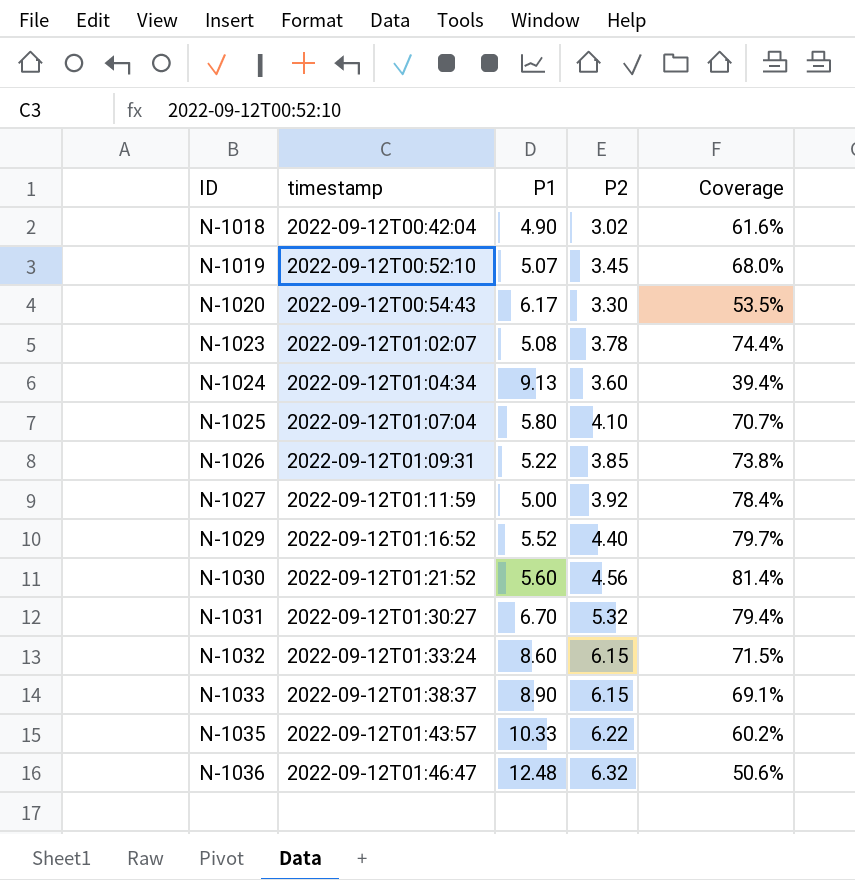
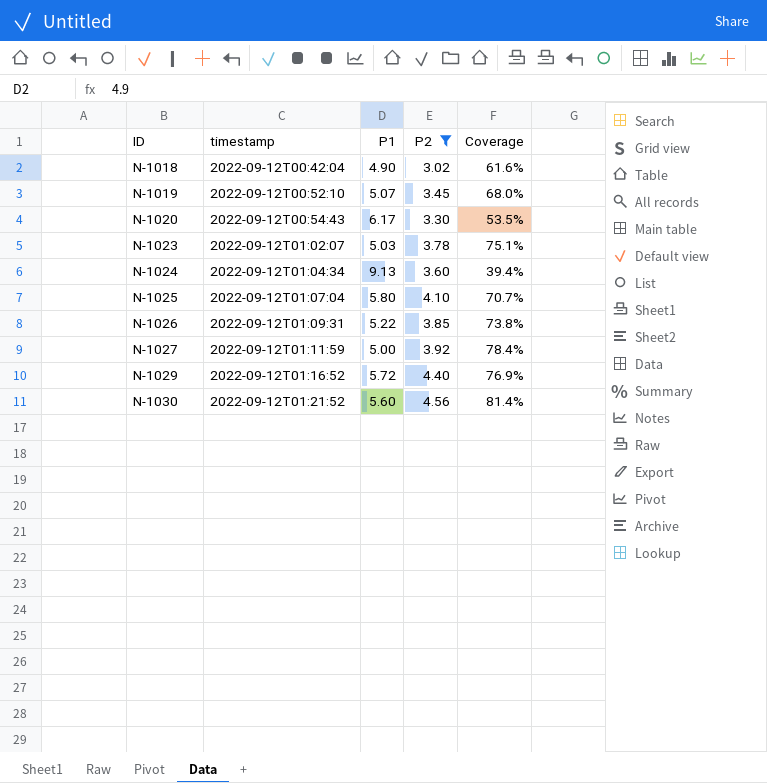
filter: none -> P2 <= 4.56
N-1023 | P1: 5.08 -> 5.03
N-1023 | Coverage: 74.4% -> 75.1%
N-1029 | P1: 5.52 -> 5.72
N-1029 | Coverage: 79.7% -> 76.9%

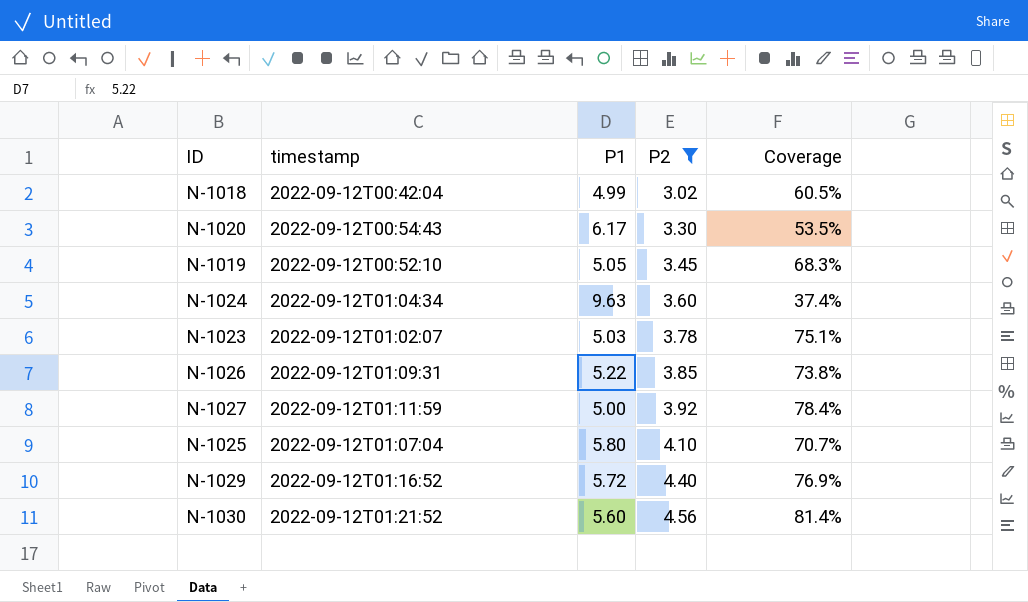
row order: ID ascending -> P2 ascending
N-1018 | P1: 4.90 -> 4.99
N-1018 | Coverage: 61.6% -> 60.5%
N-1019 | P1: 5.07 -> 5.05
N-1019 | Coverage: 68.0% -> 68.3%
N-1024 | P1: 9.13 -> 9.63
N-1024 | Coverage: 39.4% -> 37.4%

